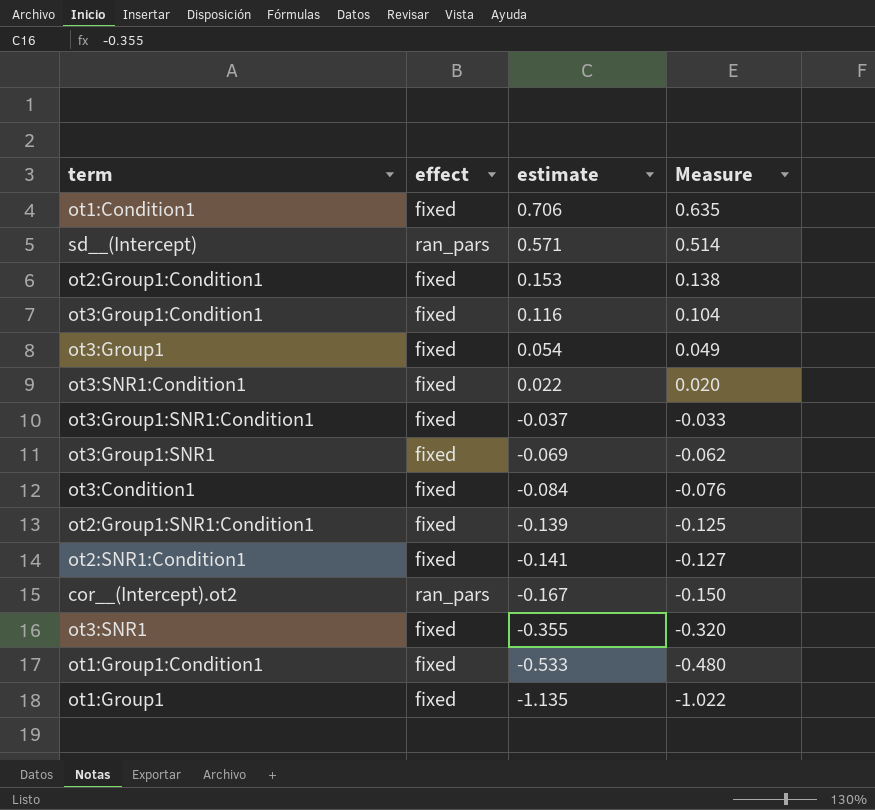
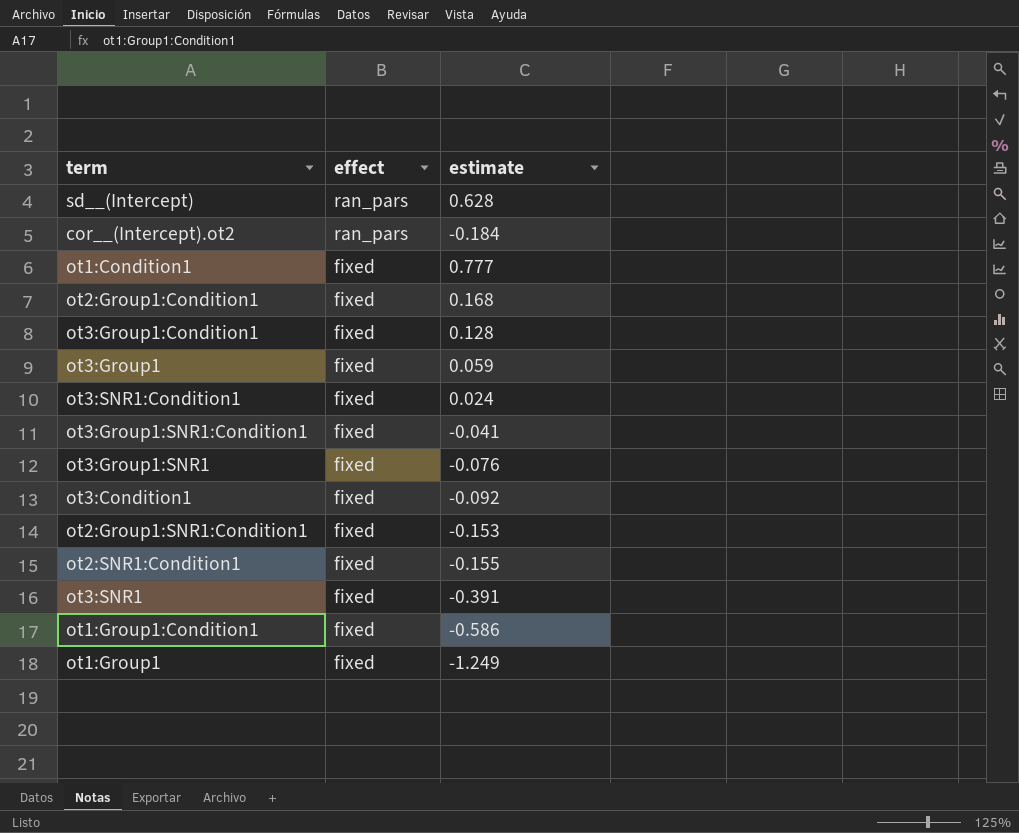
row order: estimate descending -> effect descending
column Measure | formula: [estimate] * 0.9 -> none
sd__(Intercept) | estimate: 0.571 -> 0.628
cor__(Intercept).ot2 | estimate: -0.167 -> -0.184
ot1:Condition1 | estimate: 0.706 -> 0.777
ot2:Group1:Condition1 | estimate: 0.153 -> 0.168
ot3:Group1:Condition1 | estimate: 0.116 -> 0.128
ot3:Group1 | estimate: 0.054 -> 0.059
ot3:SNR1:Condition1 | estimate: 0.022 -> 0.024
ot3:Group1:SNR1:Condition1 | estimate: -0.037 -> -0.041
ot3:Group1:SNR1 | estimate: -0.069 -> -0.076
ot3:Condition1 | estimate: -0.084 -> -0.092
ot2:Group1:SNR1:Condition1 | estimate: -0.139 -> -0.153
ot2:SNR1:Condition1 | estimate: -0.141 -> -0.155
ot3:SNR1 | estimate: -0.355 -> -0.391
ot1:Group1:Condition1 | estimate: -0.533 -> -0.586
ot1:Group1 | estimate: -1.135 -> -1.249

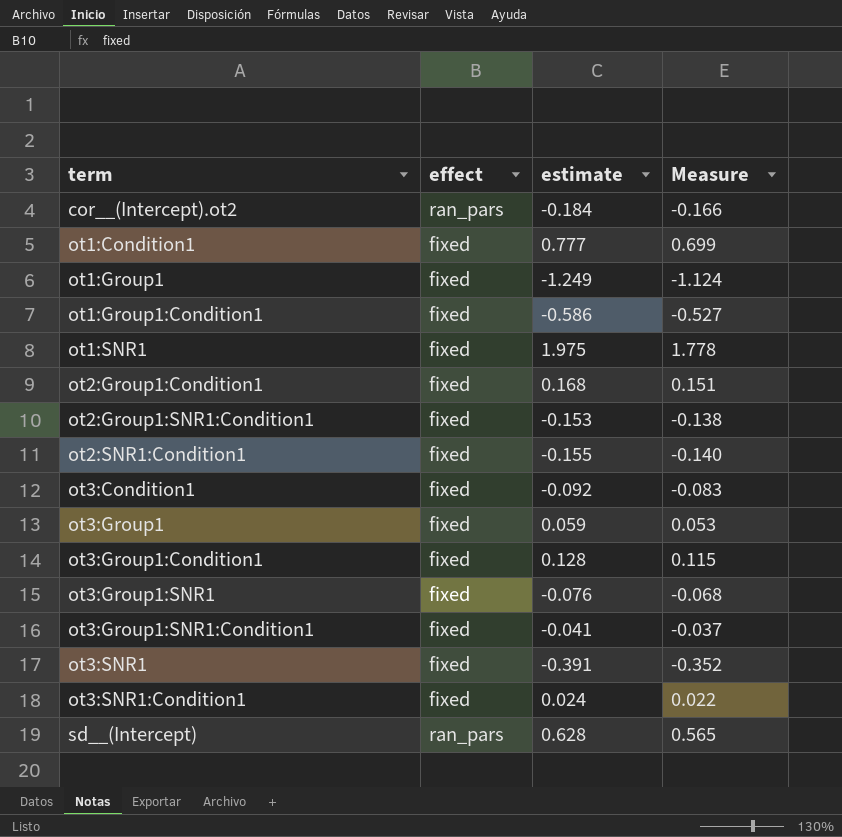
row order: effect descending -> term ascending
column Measure | formula: none -> [estimate] * 0.9
row ot1:SNR1: none -> fixed | 1.975 | 1.778

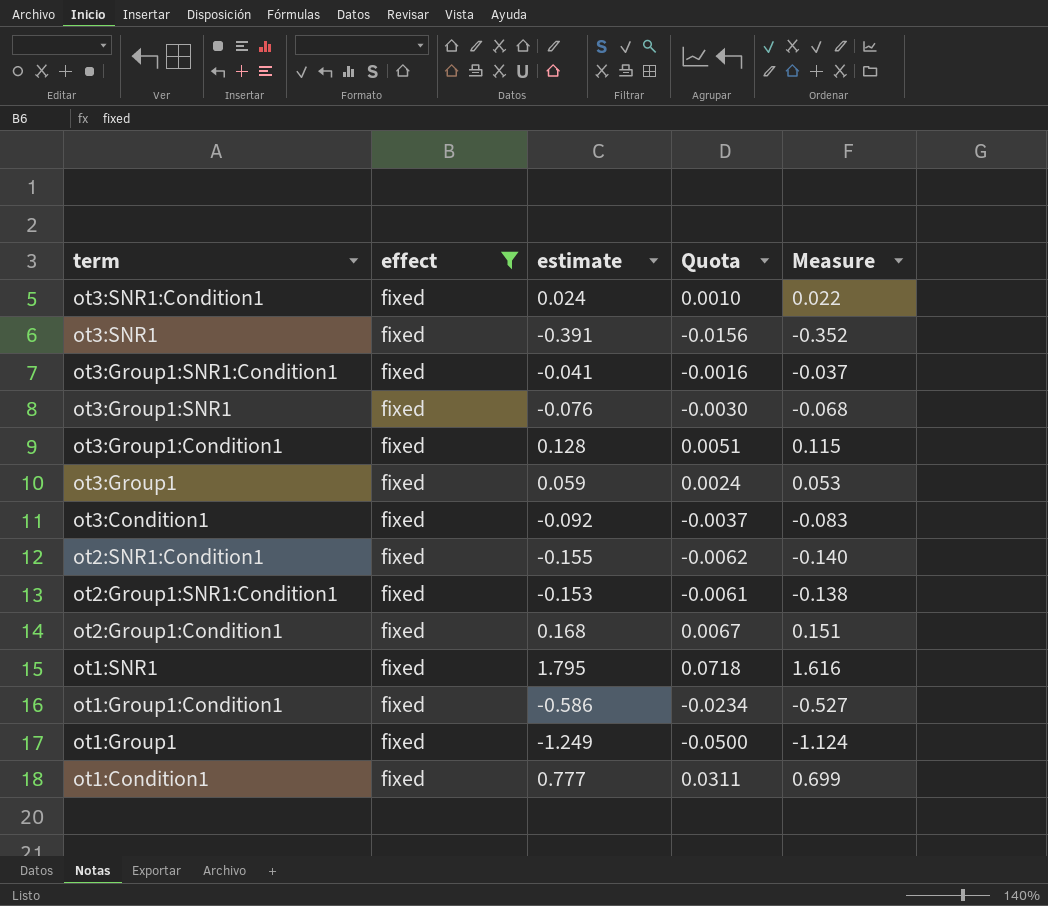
filter: none -> effect = fixed
row order: term ascending -> term descending
column Quota | formula: none -> [estimate] * 0.04
ot1:SNR1 | estimate: 1.975 -> 1.795
ot1:SNR1 | Measure: 1.778 -> 1.616

